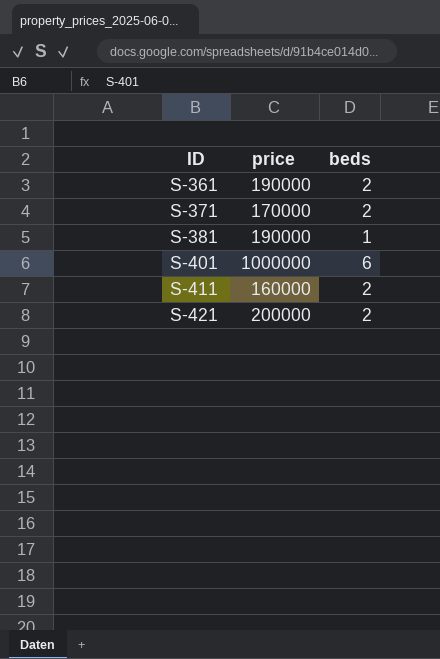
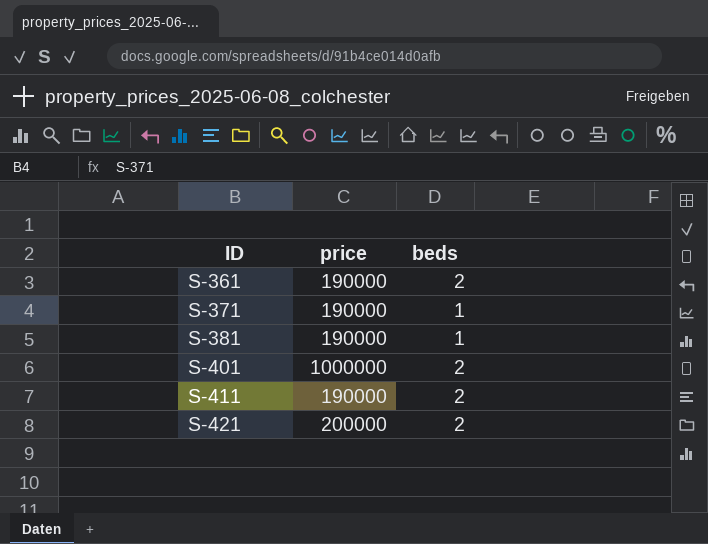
S-371 | price: 170000 -> 190000
S-371 | beds: 2 -> 1
S-401 | beds: 6 -> 2
S-411 | price: 160000 -> 190000

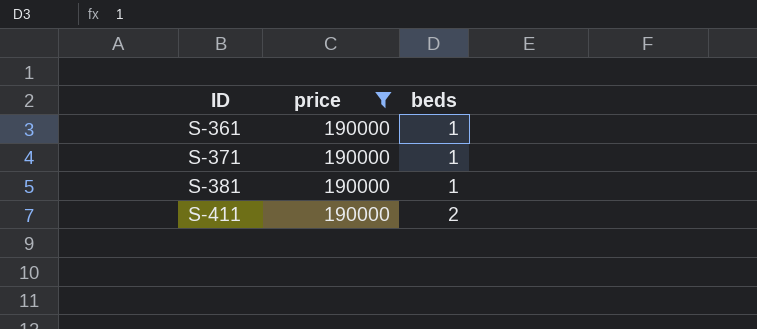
filter: none -> price = 190000
S-361 | beds: 2 -> 1

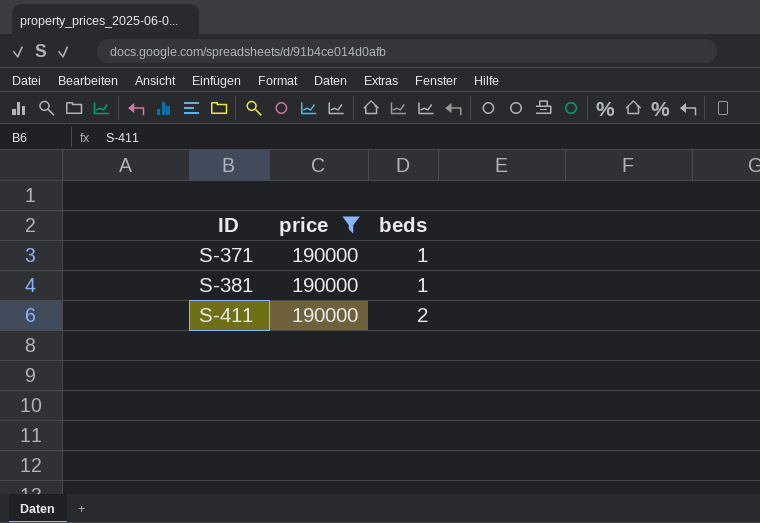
row S-361: 190000 | 1 -> none

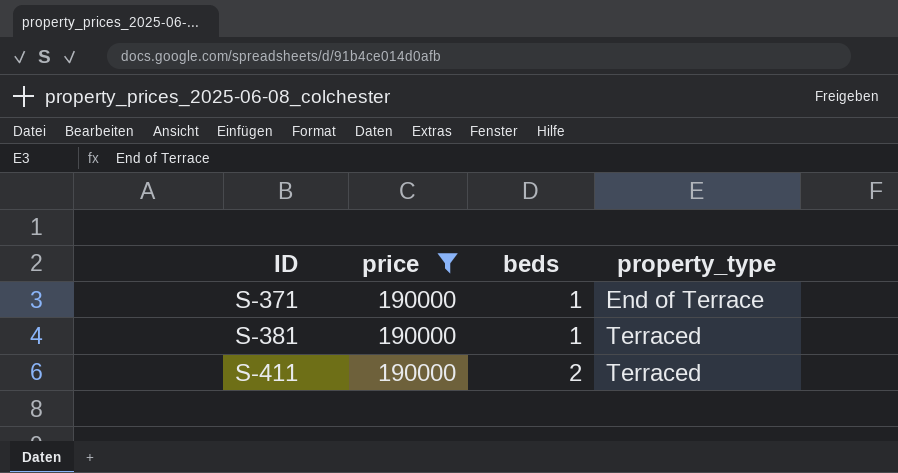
column property_type | position: none -> 4

